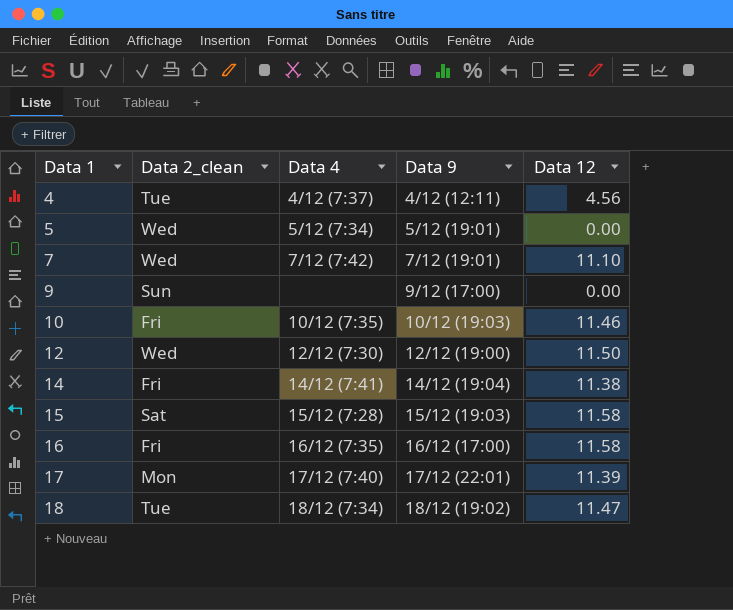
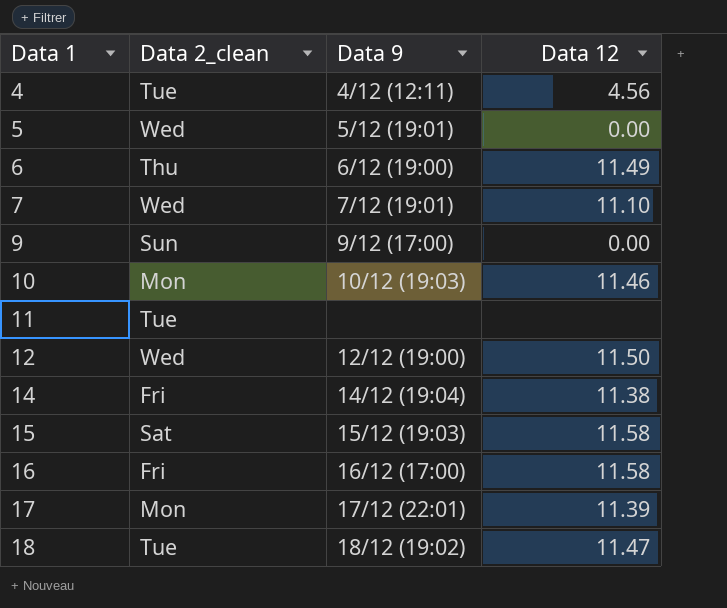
column Data 4 | position: 3 -> none
row 6: none -> Thu | 6/12 (19:00) | 11.49
10 | Data 2_clean: Fri -> Mon
row 11: none -> Tue | none | none

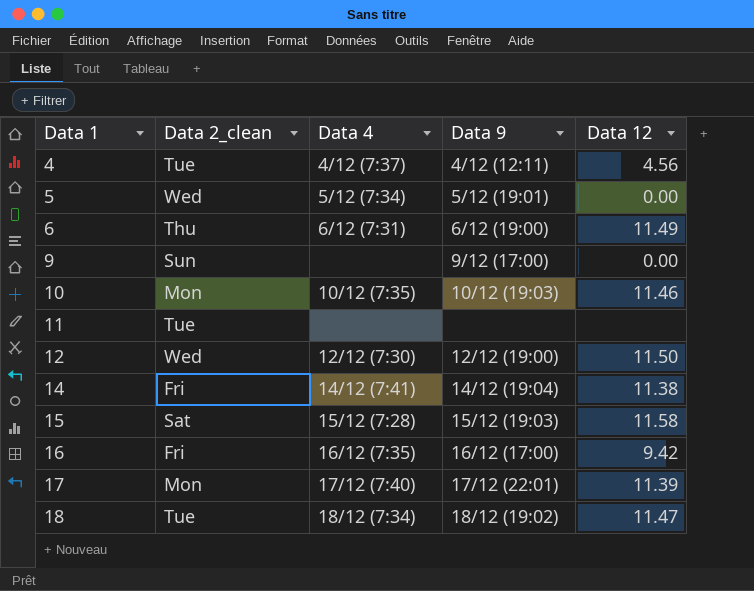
column Data 4 | position: none -> 3
row 7: Wed | 7/12 (19:01) | 11.10 -> none
16 | Data 12: 11.58 -> 9.42

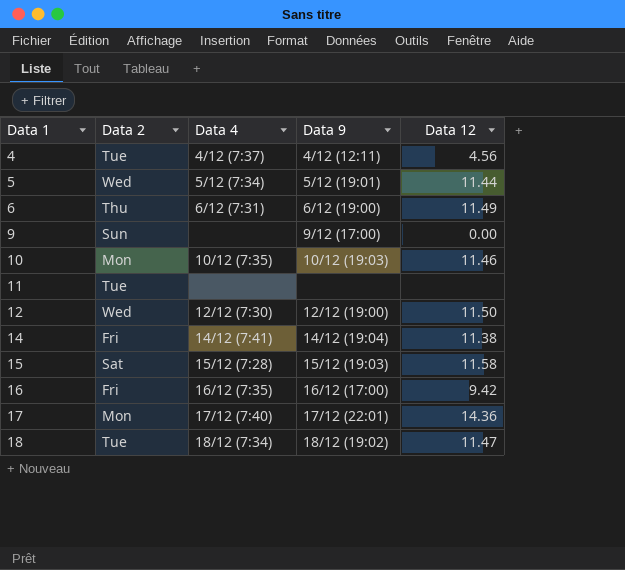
column name: Data 2_clean -> Data 2
5 | Data 12: 0.00 -> 11.44
17 | Data 12: 11.39 -> 14.36

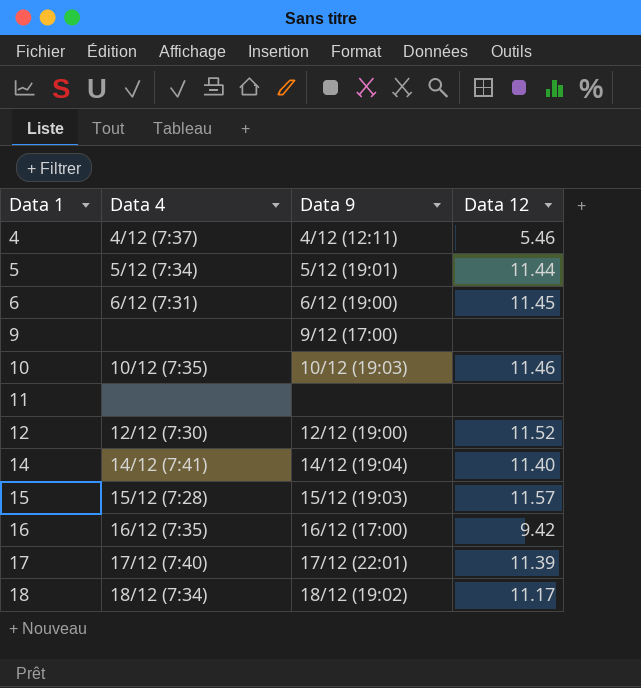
column Data 2 | position: 2 -> none
4 | Data 12: 4.56 -> 5.46
6 | Data 12: 11.49 -> 11.45
9 | Data 12: 0.00 -> none
12 | Data 12: 11.50 -> 11.52
14 | Data 12: 11.38 -> 11.40
15 | Data 12: 11.58 -> 11.57
17 | Data 12: 14.36 -> 11.39
18 | Data 12: 11.47 -> 11.17

